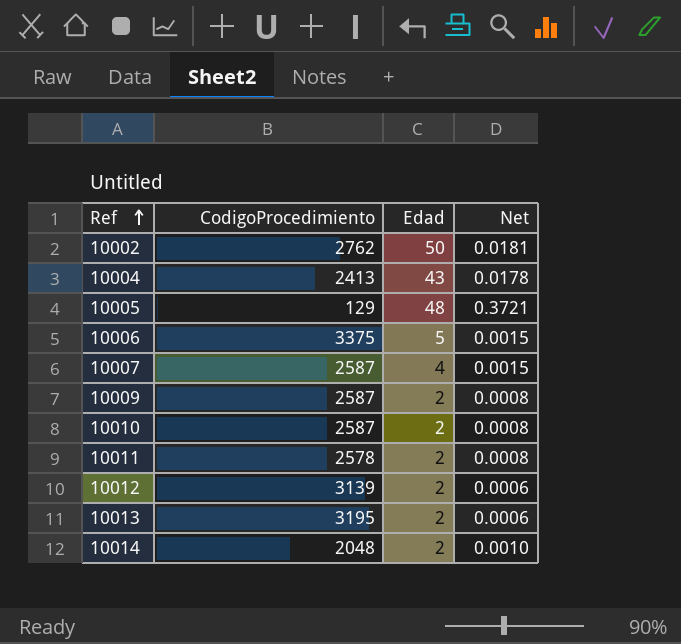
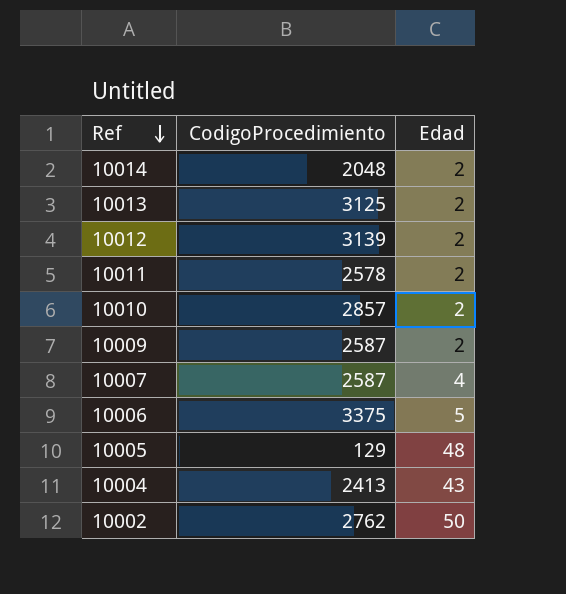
row order: Ref ascending -> Ref descending
column Net | formula: [Edad] / [CodigoProcedimiento] -> none
10013 | CodigoProcedimiento: 3195 -> 3125
10010 | CodigoProcedimiento: 2587 -> 2857

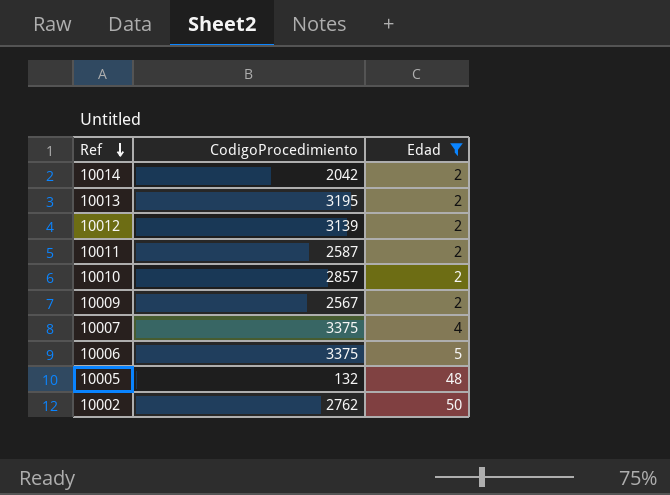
filter: none -> Edad != 43
10014 | CodigoProcedimiento: 2048 -> 2042
10013 | CodigoProcedimiento: 3125 -> 3195
10011 | CodigoProcedimiento: 2578 -> 2587
10009 | CodigoProcedimiento: 2587 -> 2567
10007 | CodigoProcedimiento: 2587 -> 3375
10005 | CodigoProcedimiento: 129 -> 132

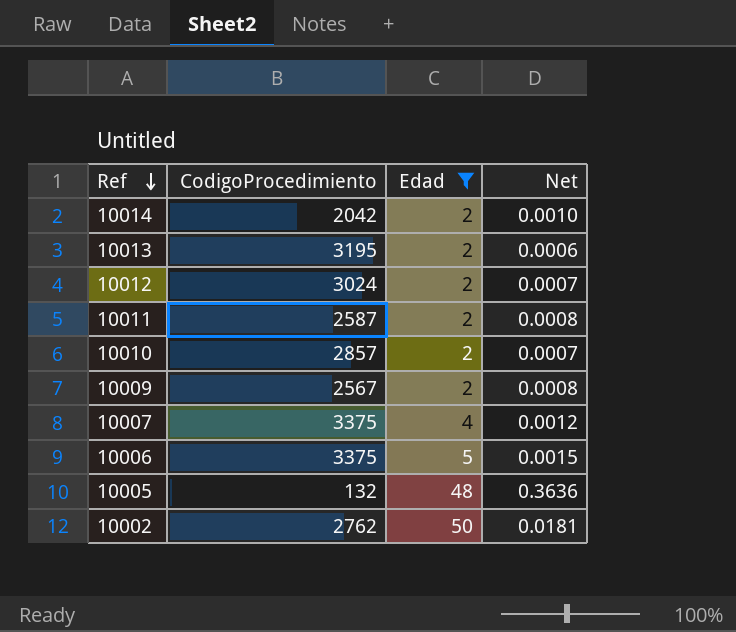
column Net | formula: none -> [Edad] / [CodigoProcedimiento]
10012 | CodigoProcedimiento: 3139 -> 3024

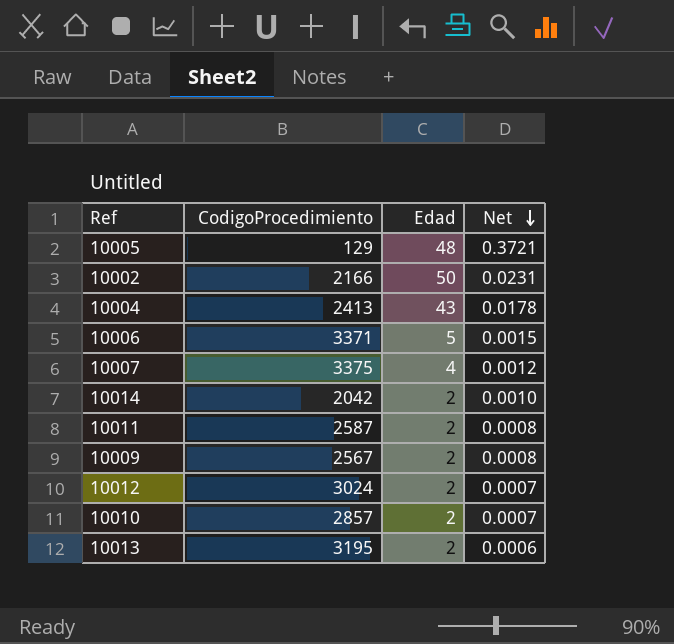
filter: Edad != 43 -> none
row order: Ref descending -> Net descending
10005 | CodigoProcedimiento: 132 -> 129
10005 | Net: 0.3636 -> 0.3721
10002 | CodigoProcedimiento: 2762 -> 2166
10002 | Net: 0.0181 -> 0.0231
10006 | CodigoProcedimiento: 3375 -> 3371

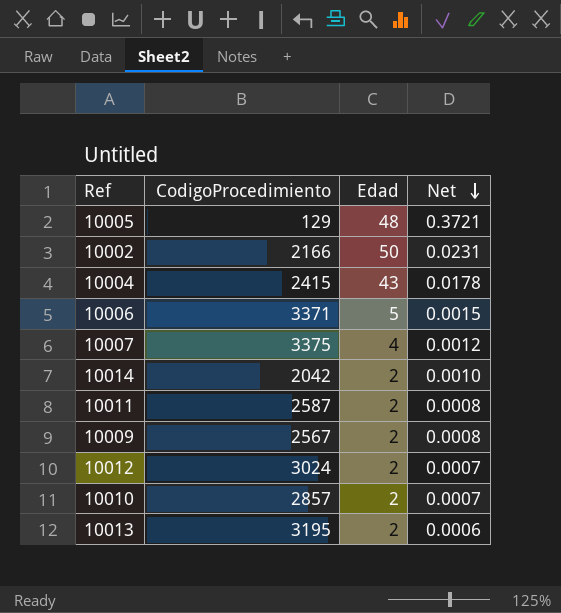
10004 | CodigoProcedimiento: 2413 -> 2415

